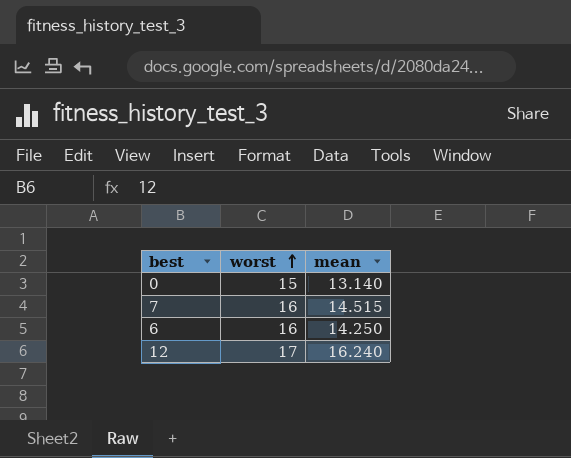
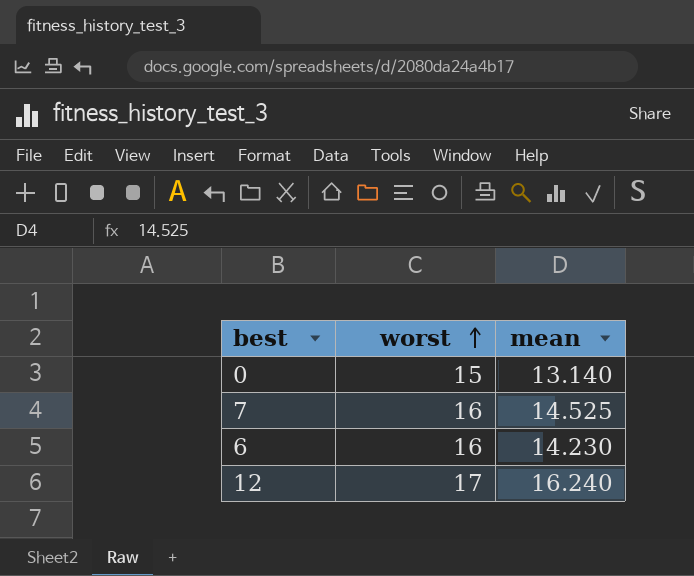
7 | mean: 14.515 -> 14.525
6 | mean: 14.250 -> 14.230

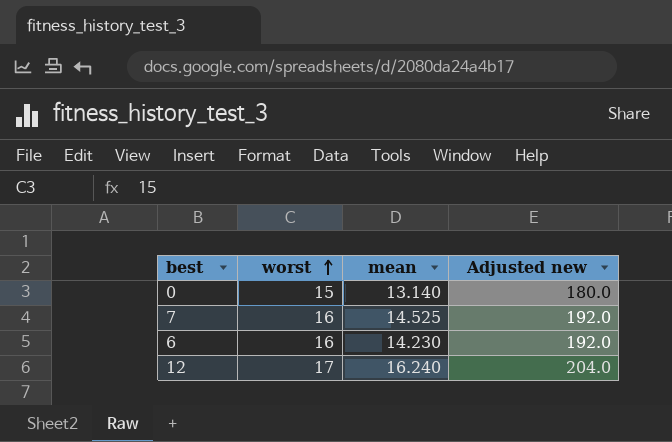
column Adjusted new | formula: none -> [worst] * 12

